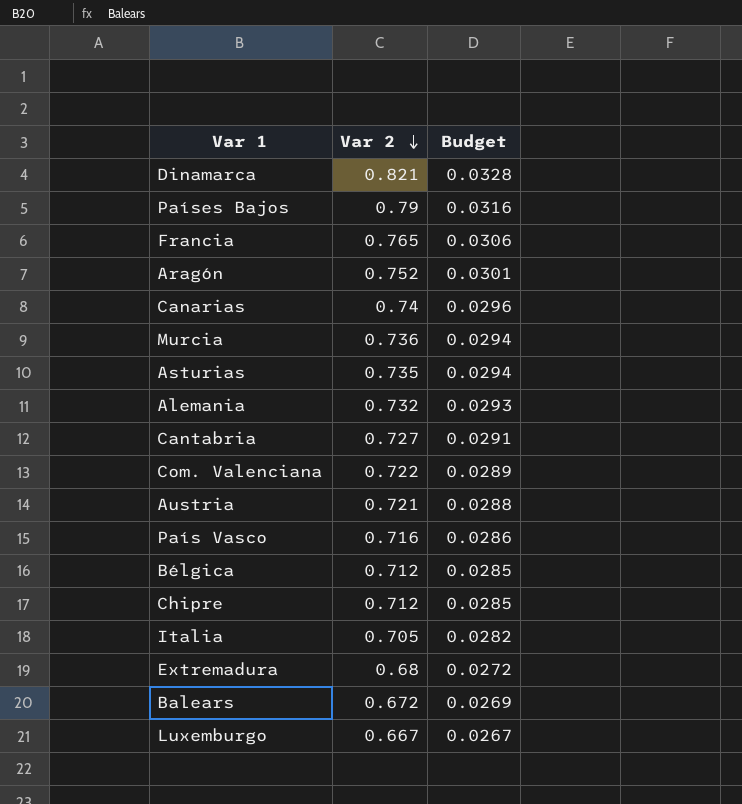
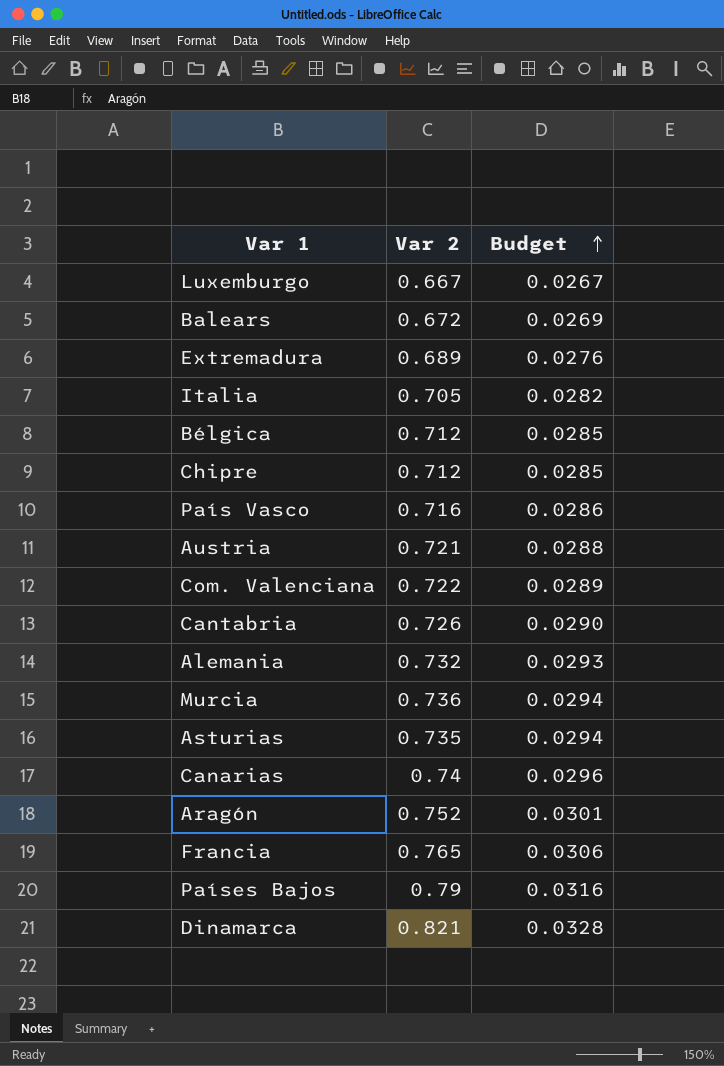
row order: Var 2 descending -> Budget ascending
Extremadura | Var 2: 0.68 -> 0.689
Extremadura | Budget: 0.0272 -> 0.0276
Cantabria | Var 2: 0.727 -> 0.726
Cantabria | Budget: 0.0291 -> 0.0290

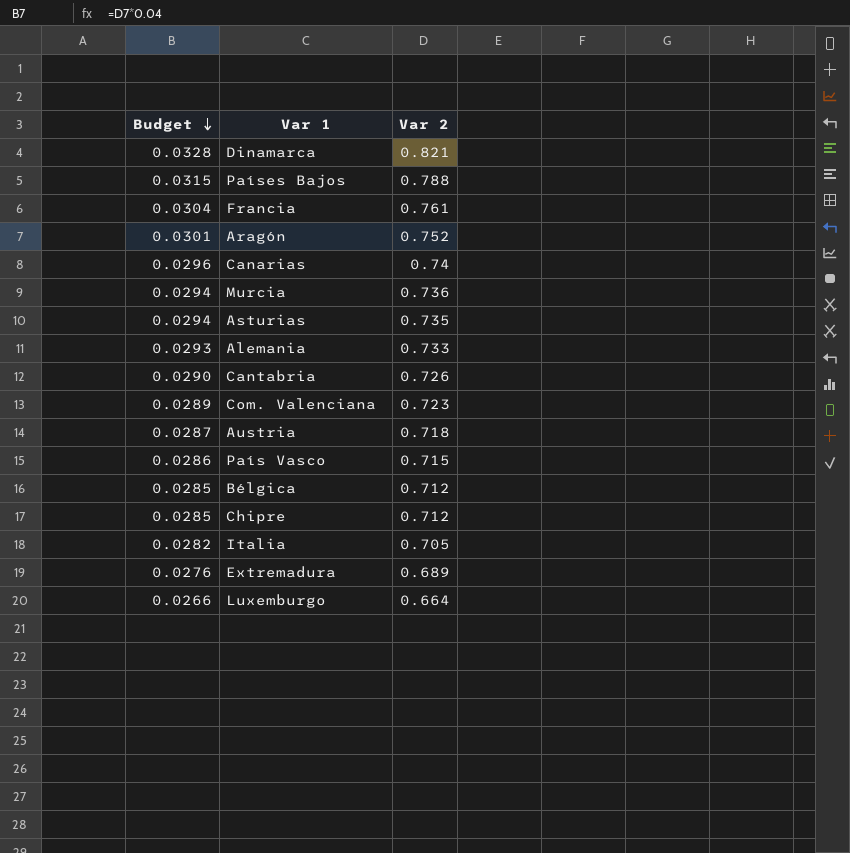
row order: Budget ascending -> Budget descending
column Budget | position: 3 -> 1
row Balears: 0.672 | 0.0269 -> none
Países Bajos | Budget: 0.0316 -> 0.0315
Países Bajos | Var 2: 0.79 -> 0.788
Francia | Budget: 0.0306 -> 0.0304
Francia | Var 2: 0.765 -> 0.761
Alemania | Var 2: 0.732 -> 0.733
Com. Valenciana | Var 2: 0.722 -> 0.723
Austria | Budget: 0.0288 -> 0.0287
Austria | Var 2: 0.721 -> 0.718
País Vasco | Var 2: 0.716 -> 0.715
Luxemburgo | Budget: 0.0267 -> 0.0266
Luxemburgo | Var 2: 0.667 -> 0.664

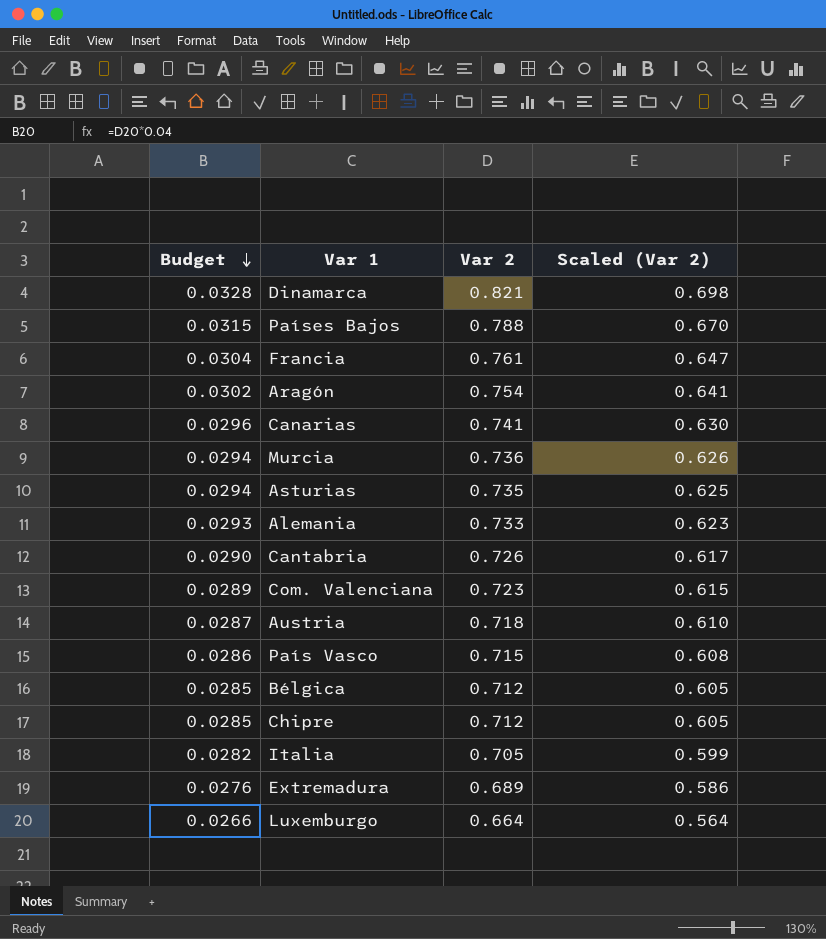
column Scaled (Var 2) | formula: none -> [Var 2] * 0.85
Aragón | Budget: 0.0301 -> 0.0302
Aragón | Var 2: 0.752 -> 0.754
Canarias | Var 2: 0.74 -> 0.741

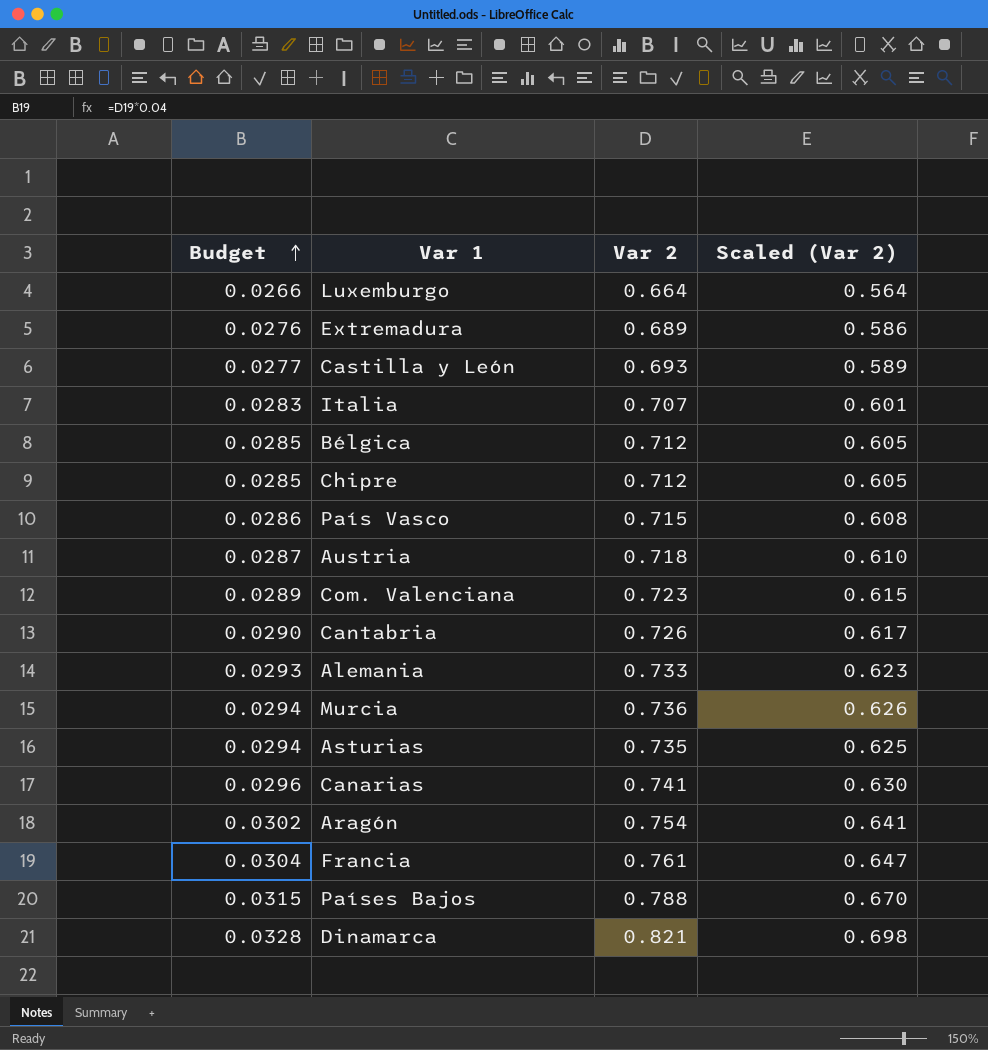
row order: Budget descending -> Budget ascending
row Castilla y León: none -> 0.0277 | 0.693 | 0.589
Italia | Budget: 0.0282 -> 0.0283
Italia | Var 2: 0.705 -> 0.707
Italia | Scaled (Var 2): 0.599 -> 0.601

